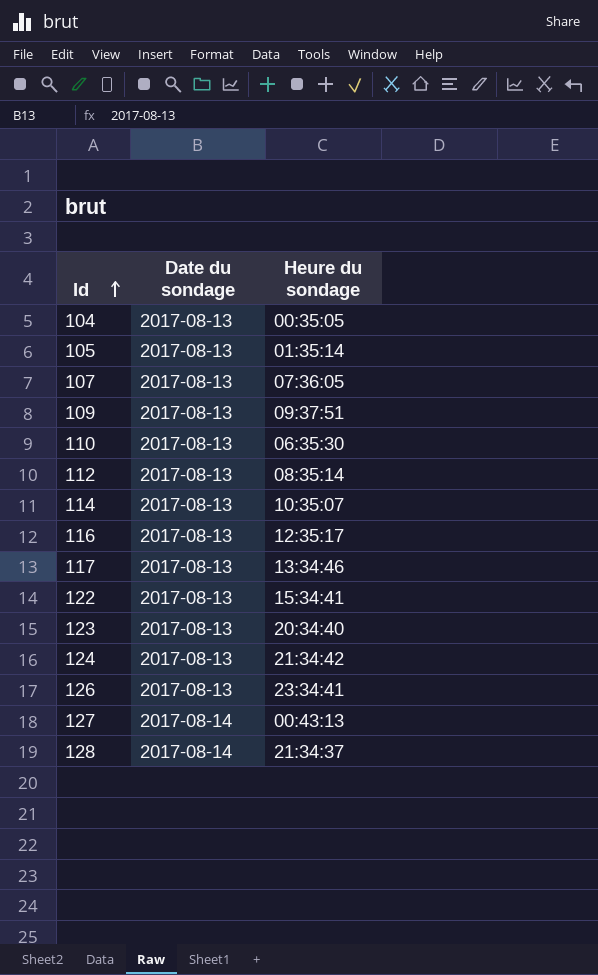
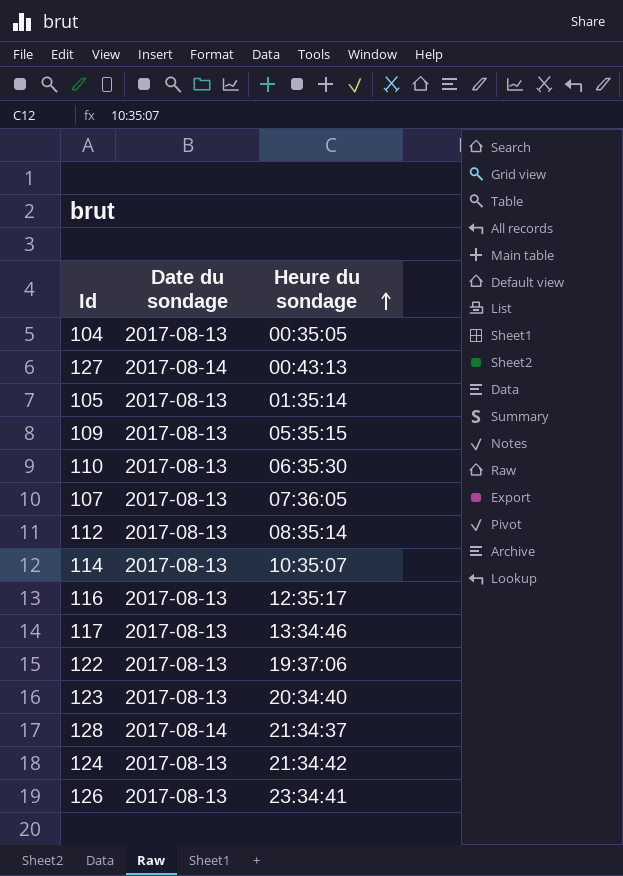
row order: Id ascending -> Heure du sondage ascending
109 | Heure du sondage: 09:37:51 -> 05:35:15
122 | Heure du sondage: 15:34:41 -> 19:37:06

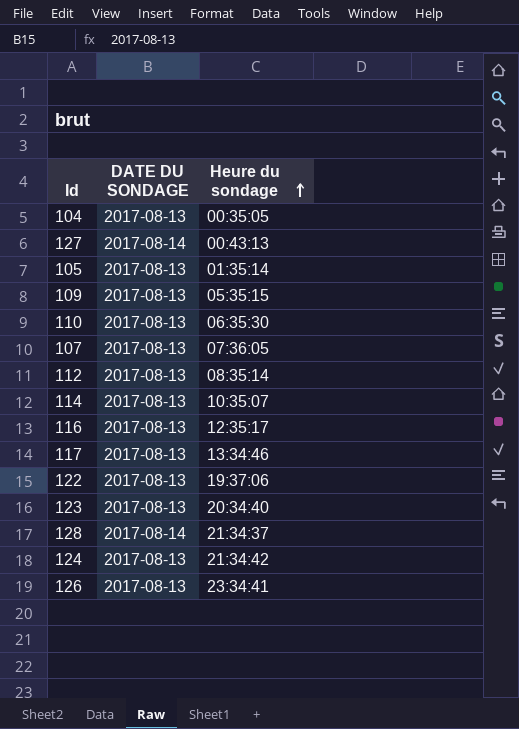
column name: Date du sondage -> DATE DU SONDAGE

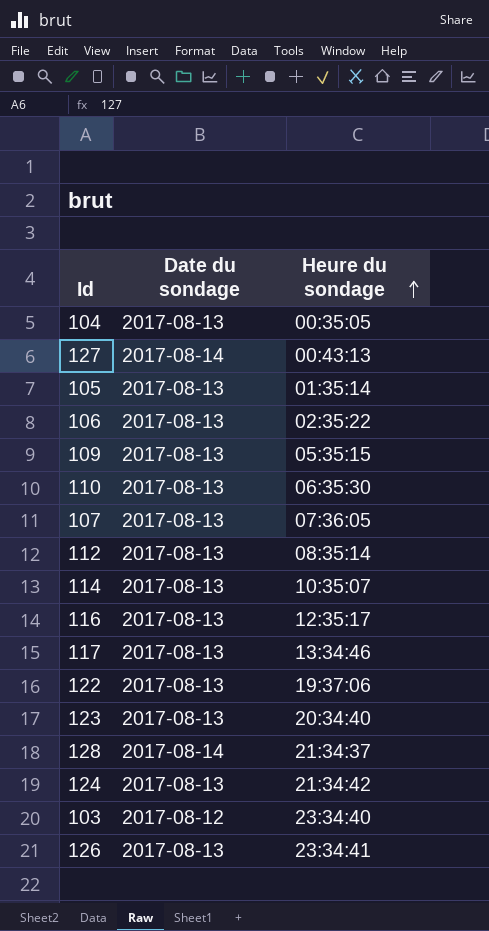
column name: DATE DU SONDAGE -> Date du sondage
row 106: none -> 2017-08-13 | 02:35:22
row 103: none -> 2017-08-12 | 23:34:40

